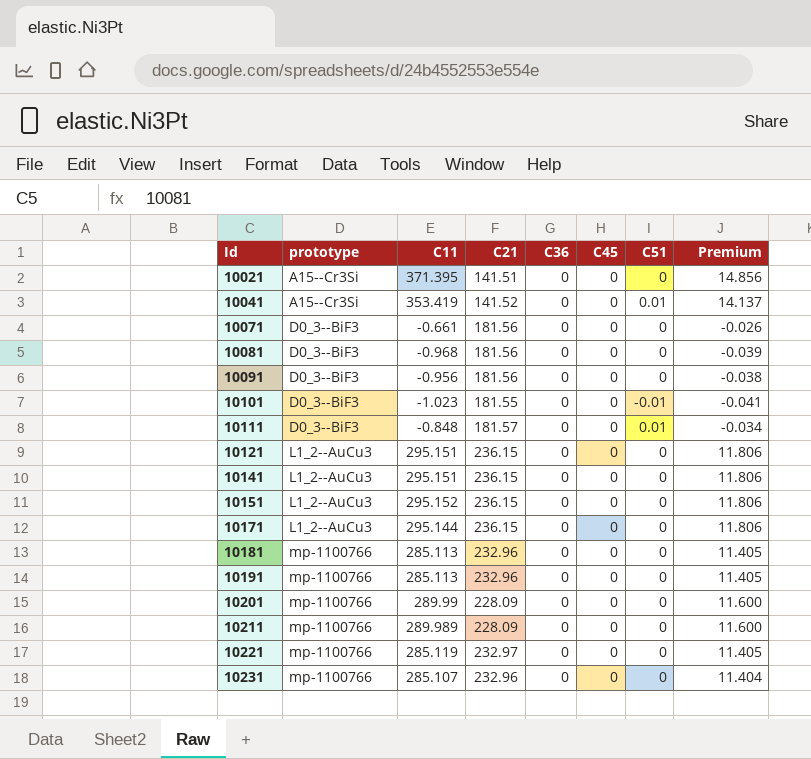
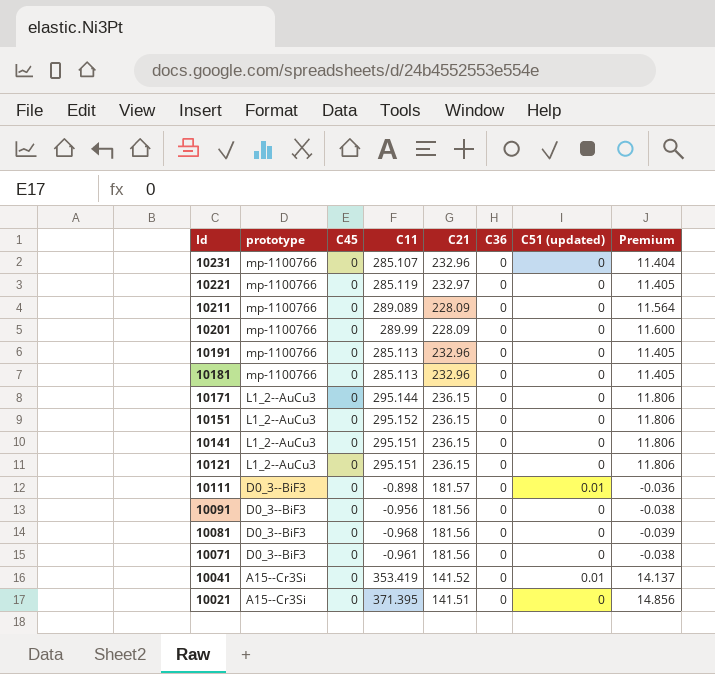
row order: Id ascending -> Id descending
column C45 | position: 6 -> 3
column name: C51 -> C51 (updated)
row 10101: D0_3--BiF3 | -1.023 | 181.55 | 0 | 0 | -0.01 | -0.041 -> none
10211 | C11: 289.989 -> 289.089
10211 | Premium: 11.600 -> 11.564
10111 | C11: -0.848 -> -0.898
10111 | Premium: -0.034 -> -0.036
10071 | C11: -0.661 -> -0.961
10071 | Premium: -0.026 -> -0.038

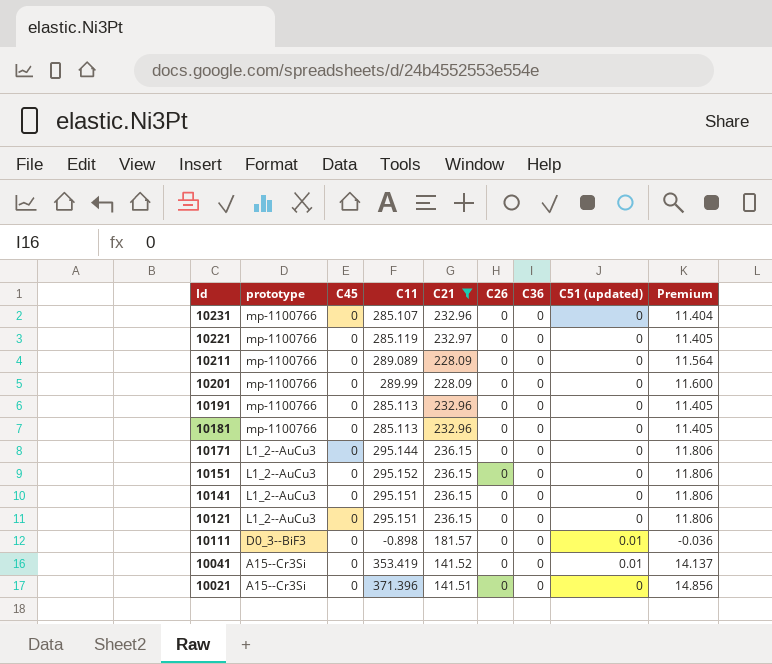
filter: none -> C21 != 181.56
column C26 | position: none -> 6
10021 | C11: 371.395 -> 371.396

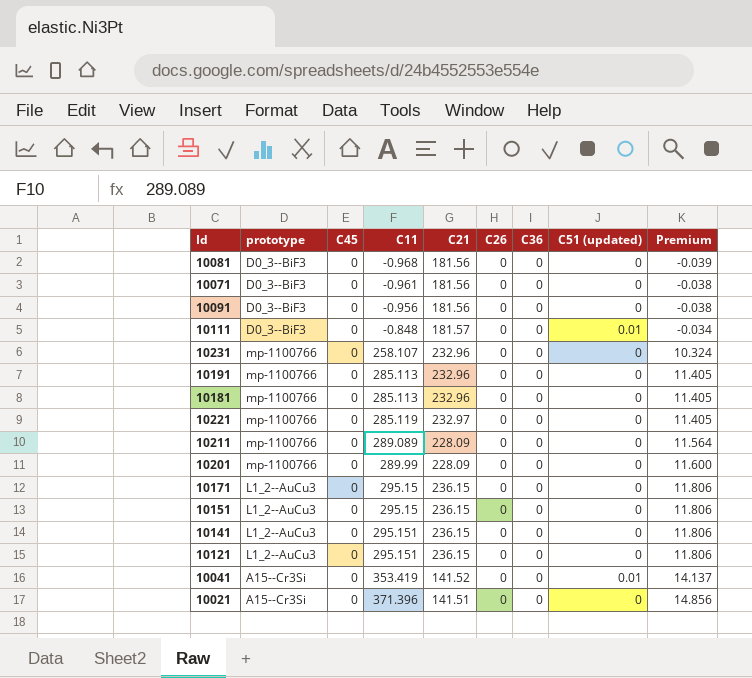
filter: C21 != 181.56 -> none
row order: Id descending -> C11 ascending
10111 | C11: -0.898 -> -0.848
10111 | Premium: -0.036 -> -0.034
10231 | C11: 285.107 -> 258.107
10231 | Premium: 11.404 -> 10.324
10171 | C11: 295.144 -> 295.15
10151 | C11: 295.152 -> 295.15

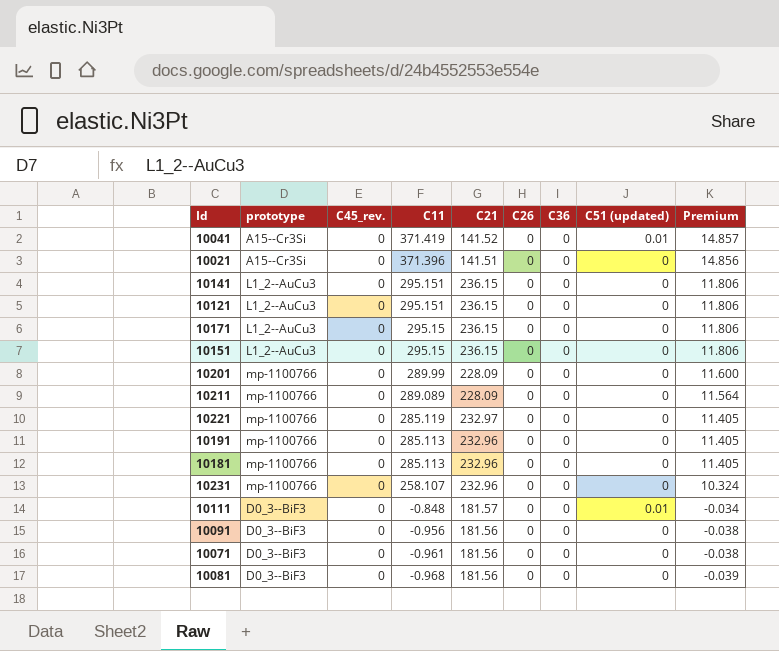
row order: C11 ascending -> C11 descending
column name: C45 -> C45_rev.
10041 | C11: 353.419 -> 371.419
10041 | Premium: 14.137 -> 14.857

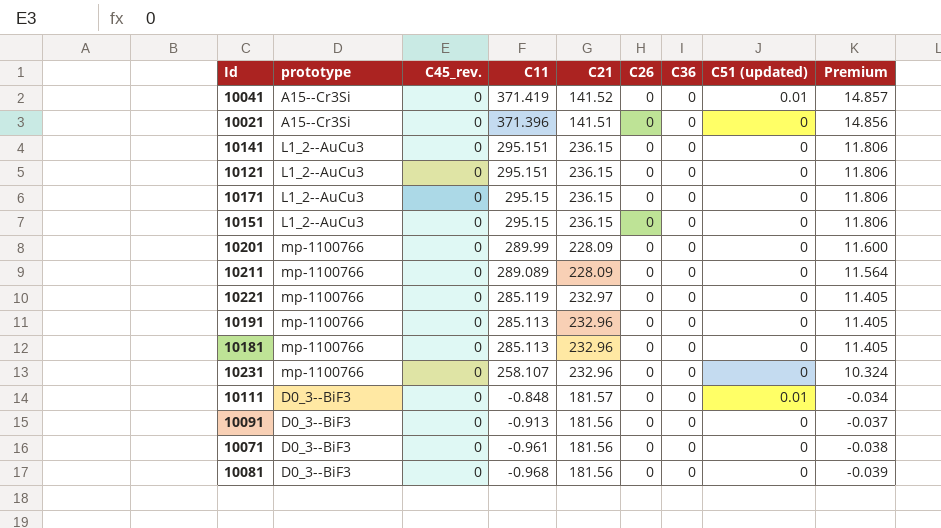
10091 | C11: -0.956 -> -0.913
10091 | Premium: -0.038 -> -0.037

